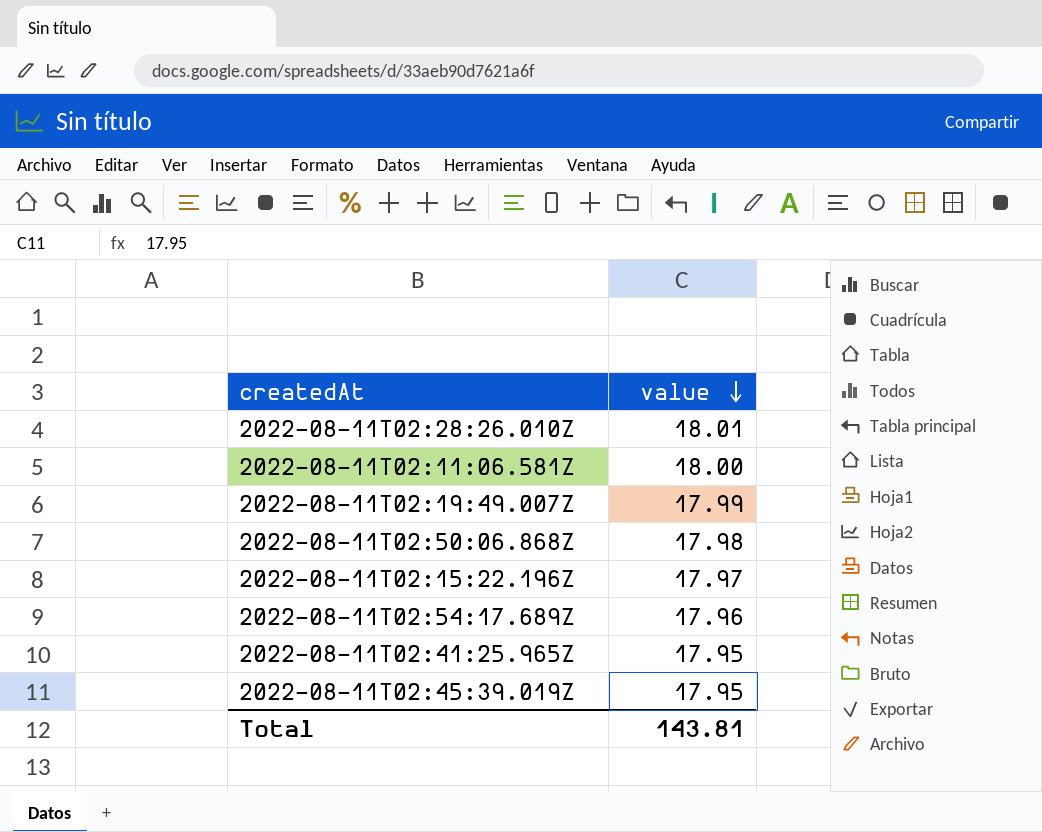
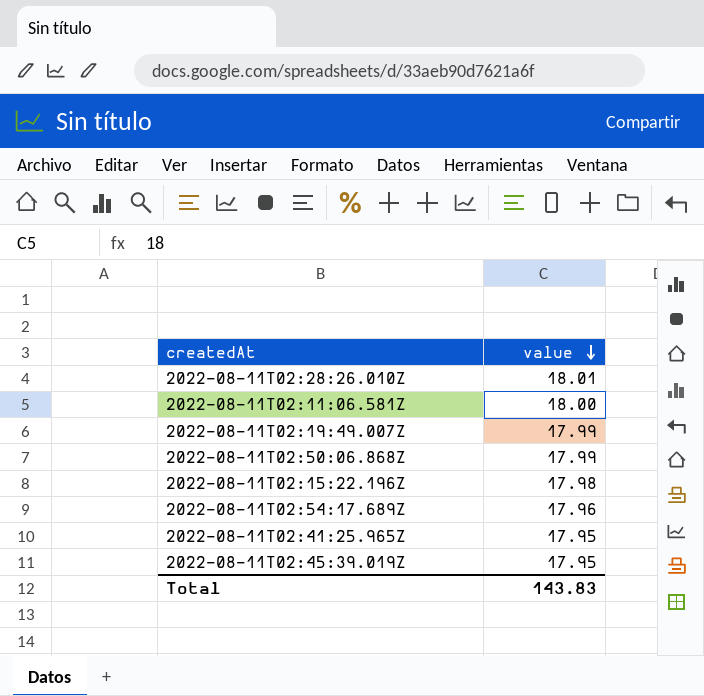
2022-08-11T02:50:06.868Z | value: 17.98 -> 17.99
2022-08-11T02:15:22.196Z | value: 17.97 -> 17.98
Total | value: 143.81 -> 143.83

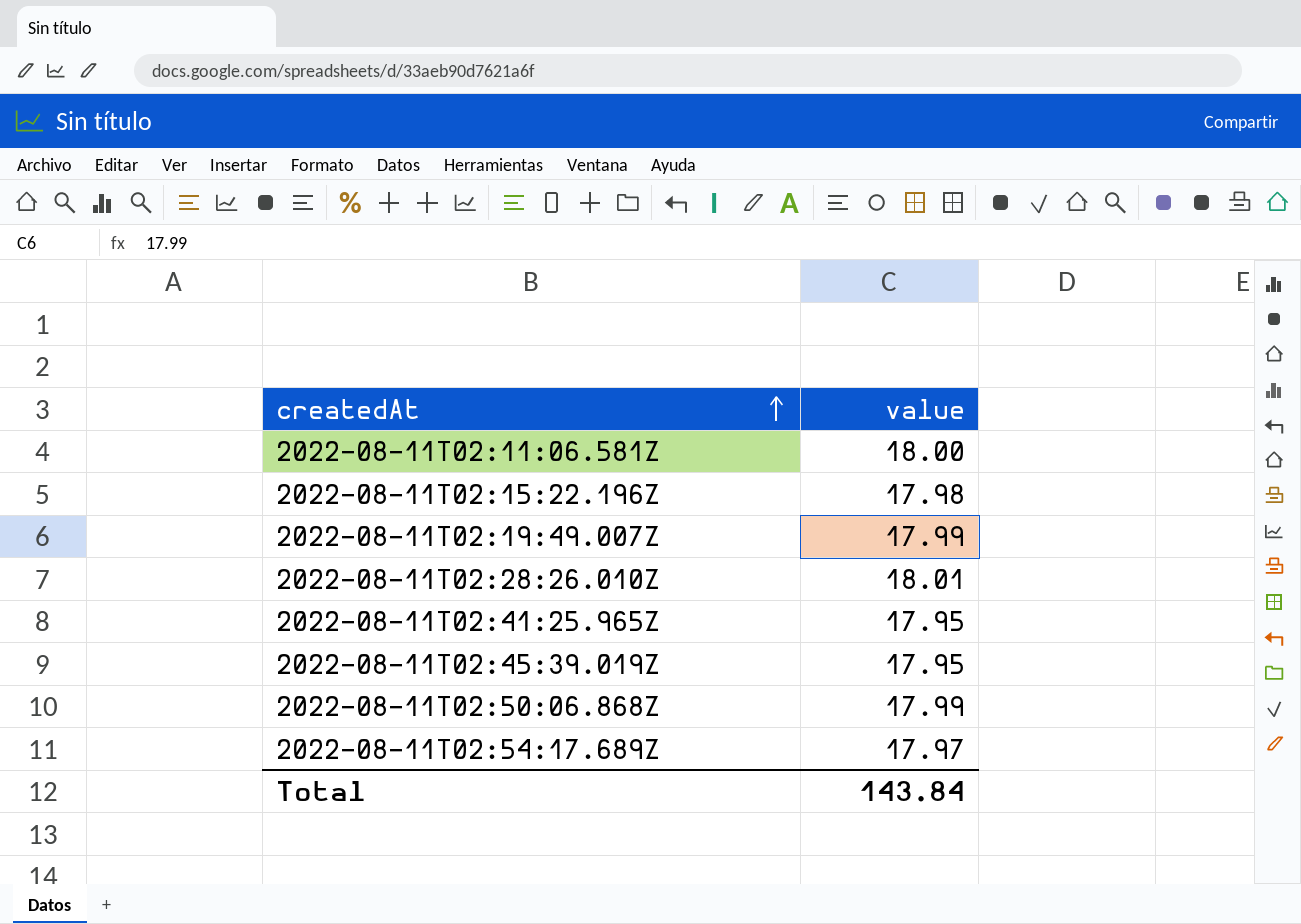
row order: value descending -> createdAt ascending
2022-08-11T02:54:17.689Z | value: 17.96 -> 17.97
Total | value: 143.83 -> 143.84

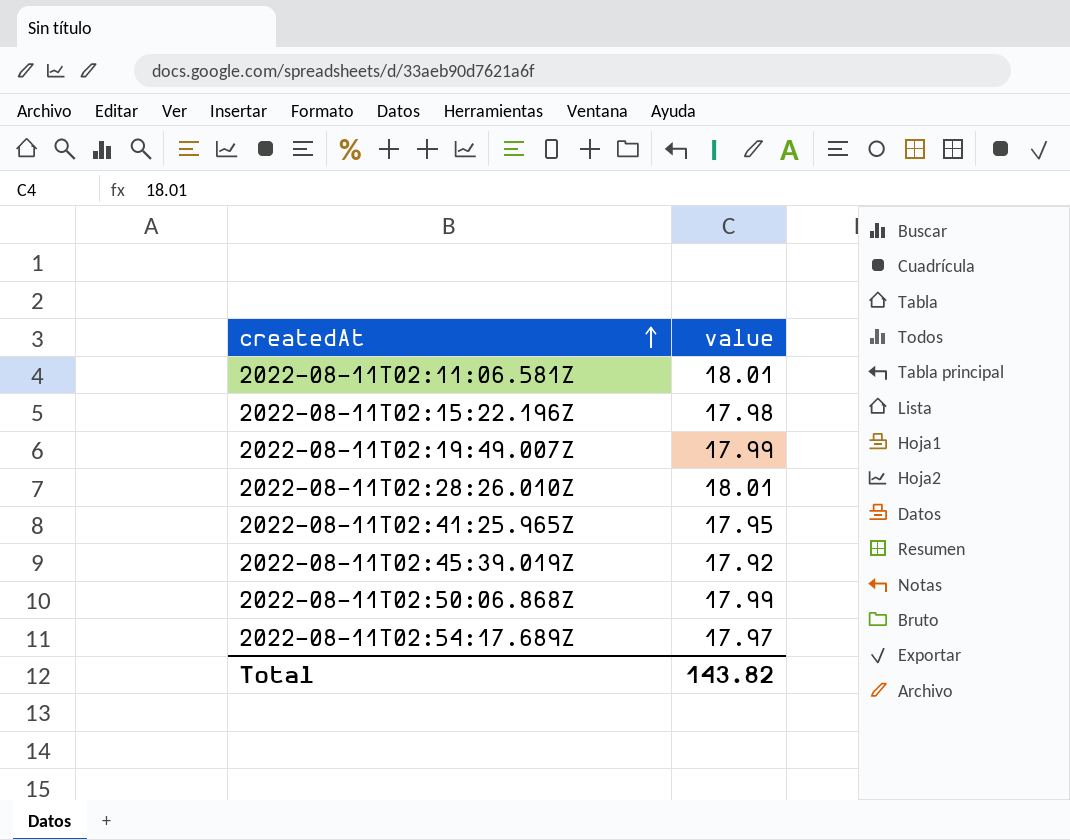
2022-08-11T02:11:06.581Z | value: 18.00 -> 18.01
2022-08-11T02:45:39.019Z | value: 17.95 -> 17.92
Total | value: 143.84 -> 143.82

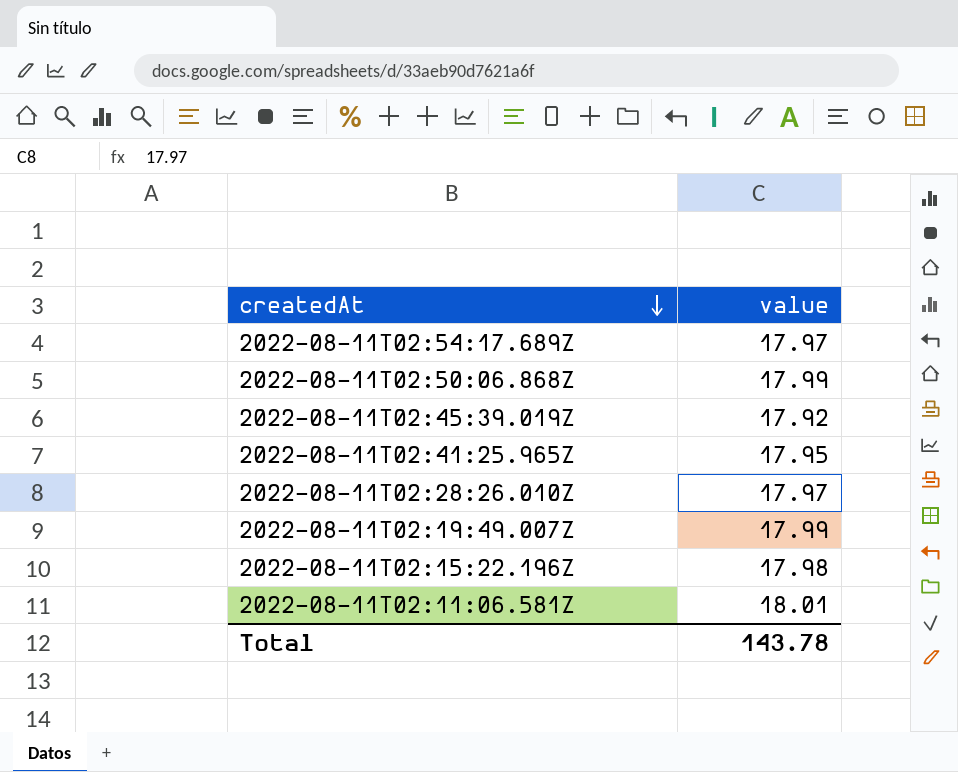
row order: createdAt ascending -> createdAt descending
2022-08-11T02:28:26.010Z | value: 18.01 -> 17.97
Total | value: 143.82 -> 143.78

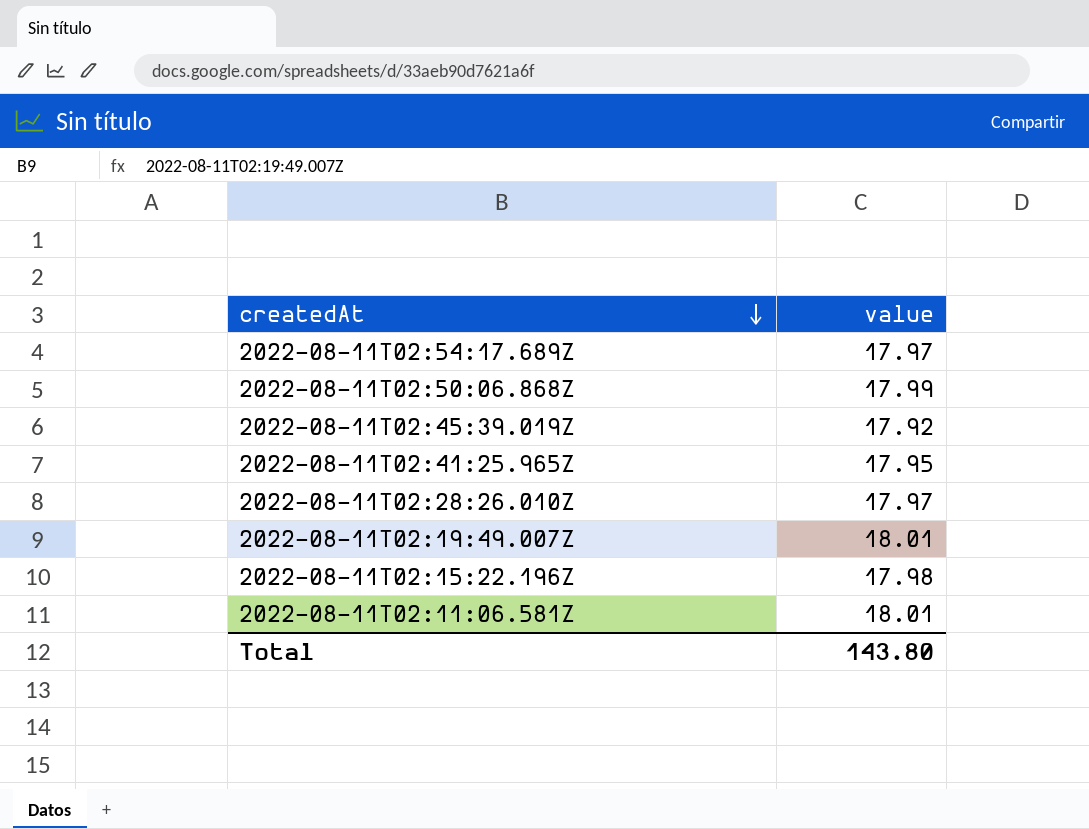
2022-08-11T02:19:49.007Z | value: 17.99 -> 18.01
Total | value: 143.78 -> 143.80

